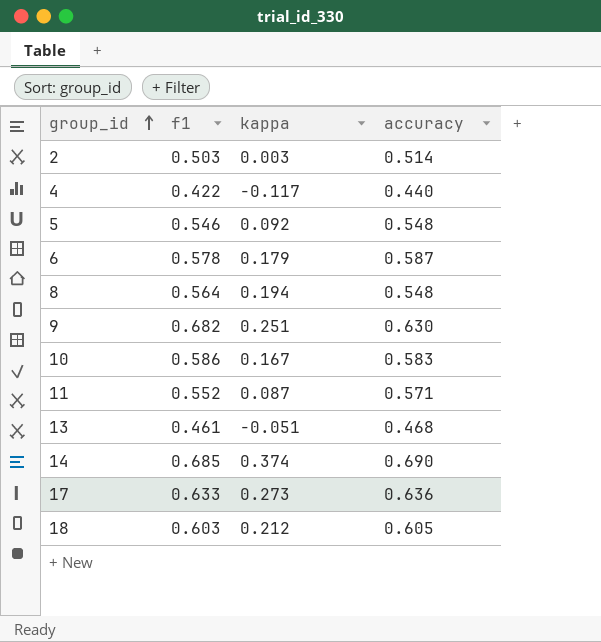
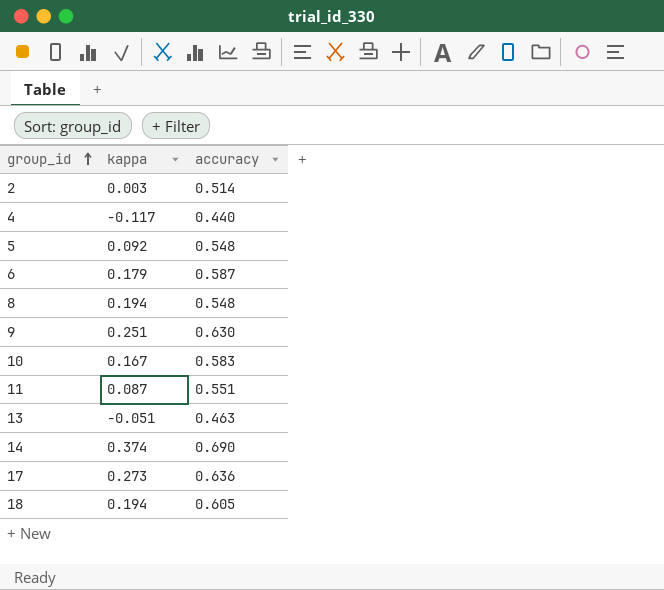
column f1 | position: 2 -> none
11 | accuracy: 0.571 -> 0.551
13 | accuracy: 0.468 -> 0.463
18 | kappa: 0.212 -> 0.194

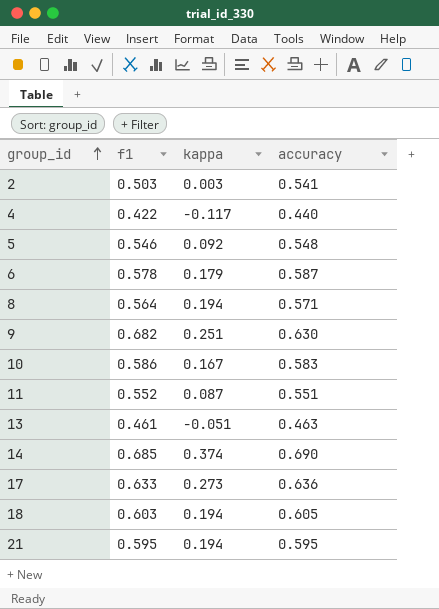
column f1 | position: none -> 2
2 | accuracy: 0.514 -> 0.541
8 | accuracy: 0.548 -> 0.571
row 21: none -> 0.595 | 0.194 | 0.595

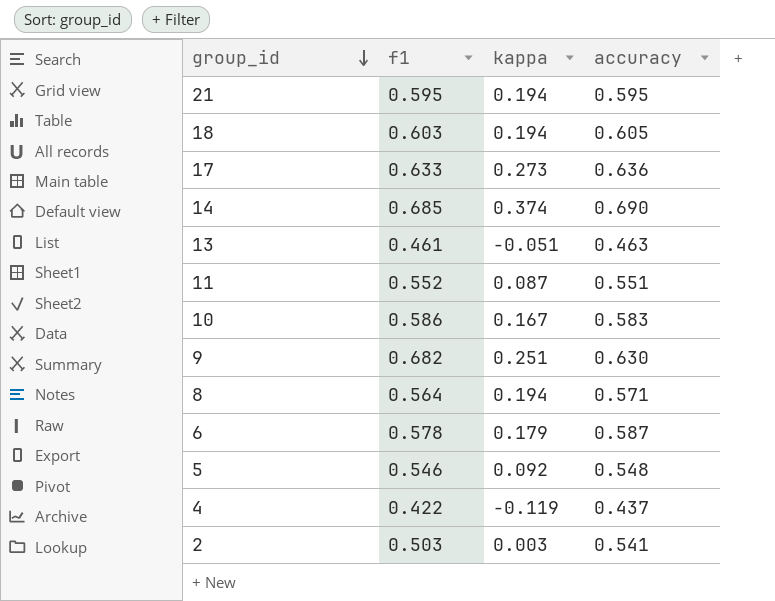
row order: group_id ascending -> group_id descending
4 | kappa: -0.117 -> -0.119
4 | accuracy: 0.440 -> 0.437

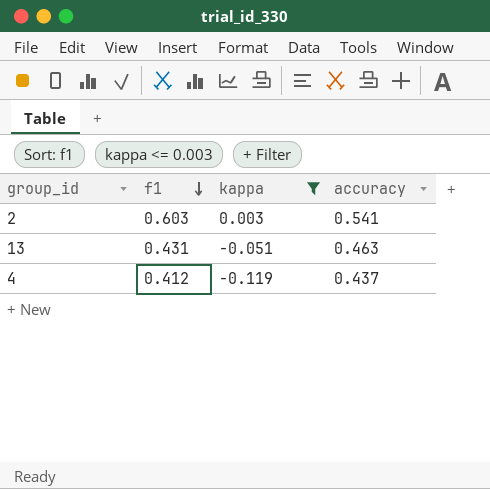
filter: none -> kappa <= 0.003
row order: group_id descending -> f1 descending
2 | f1: 0.503 -> 0.603
13 | f1: 0.461 -> 0.431
4 | f1: 0.422 -> 0.412

